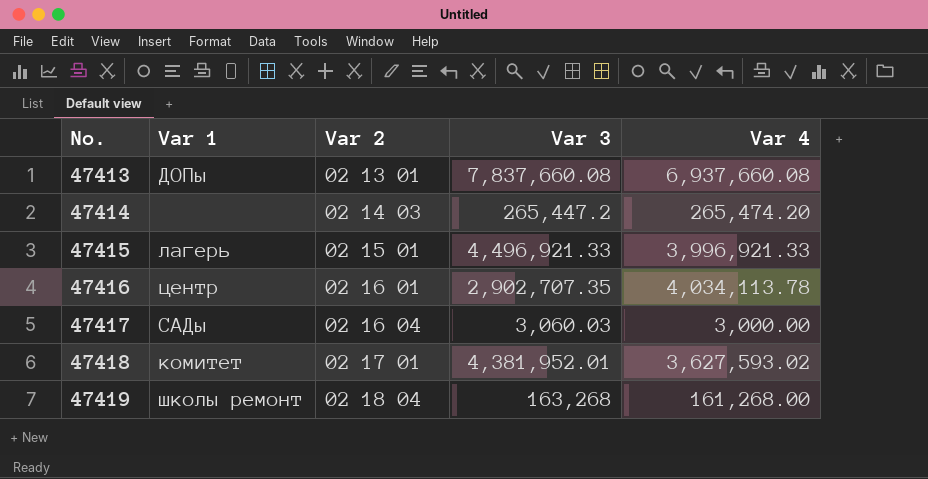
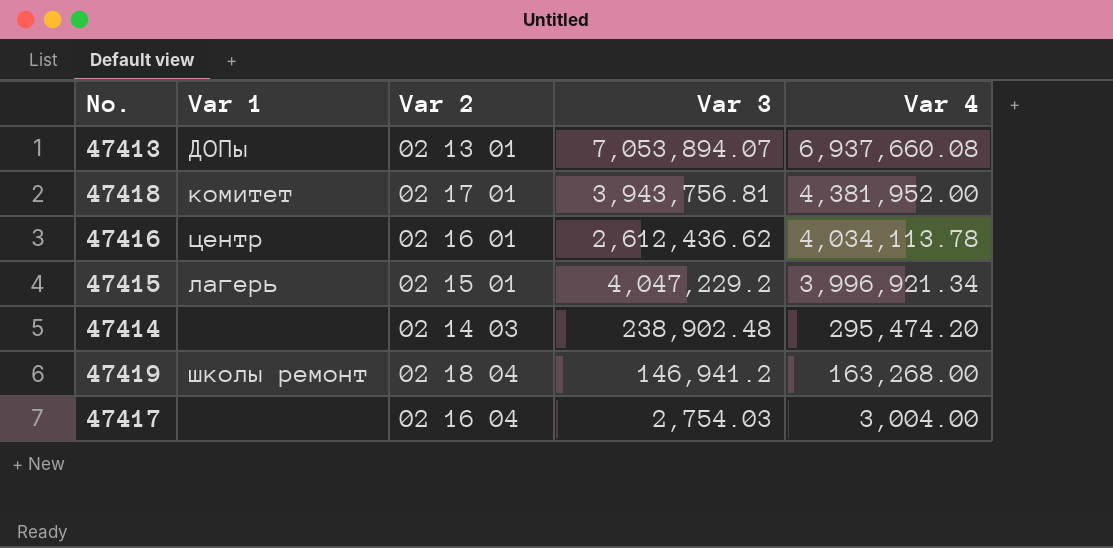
row order: No. ascending -> Var 4 descending
47413 | Var 3: 7,837,660.08 -> 7,053,894.07
47418 | Var 3: 4,381,952.01 -> 3,943,756.81
47418 | Var 4: 3,627,593.02 -> 4,381,952.00
47416 | Var 3: 2,902,707.35 -> 2,612,436.62
47415 | Var 3: 4,496,921.33 -> 4,047,229.2
47415 | Var 4: 3,996,921.33 -> 3,996,921.34
47414 | Var 3: 265,447.2 -> 238,902.48
47414 | Var 4: 265,474.20 -> 295,474.20
47419 | Var 3: 163,268 -> 146,941.2
47419 | Var 4: 161,268.00 -> 163,268.00
47417 | Var 1: САДы -> none
47417 | Var 3: 3,060.03 -> 2,754.03
47417 | Var 4: 3,000.00 -> 3,004.00

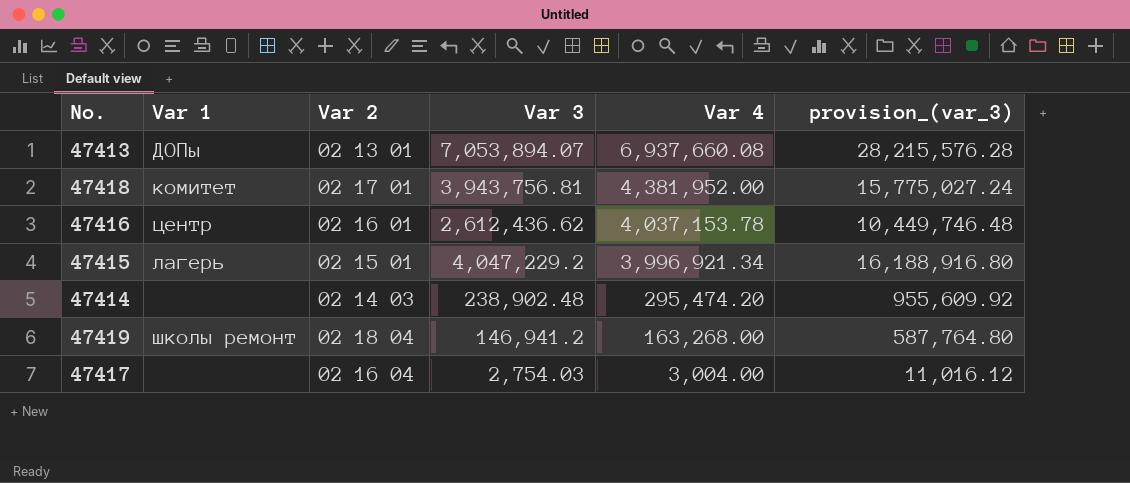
column provision_(var_3) | formula: none -> [Var 3] * 4
47416 | Var 4: 4,034,113.78 -> 4,037,153.78

